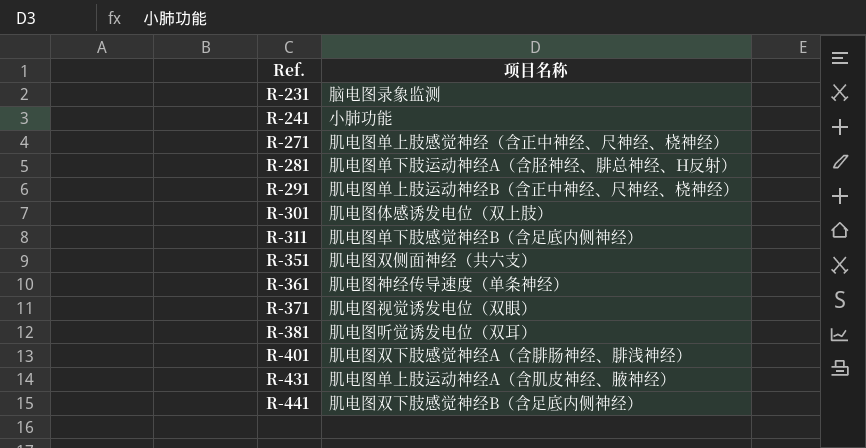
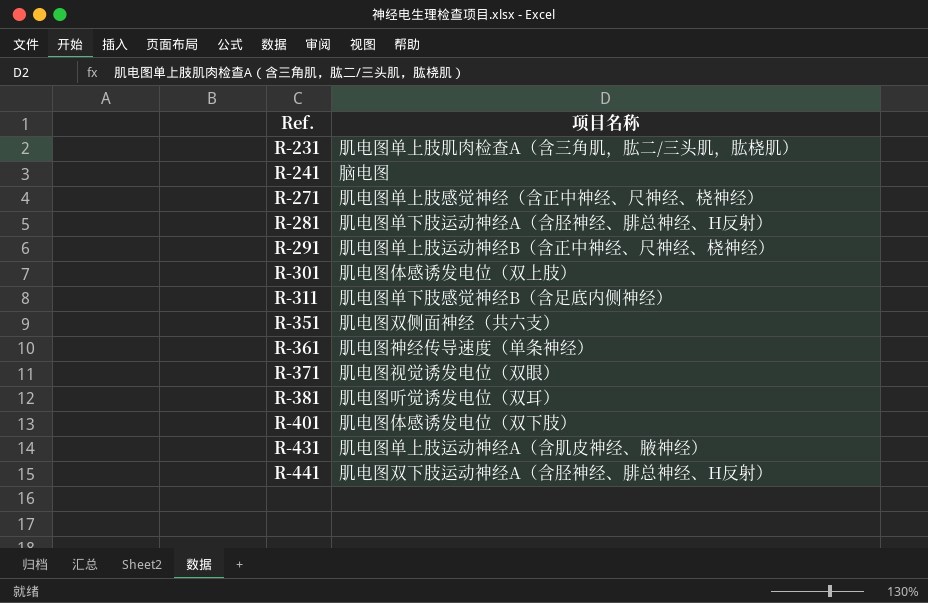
R-231 | 项目名称: 脑电图录象监测 -> 肌电图单上肢肌肉检查A（含三角肌，肱二/三头肌，肱桡肌）
R-241 | 项目名称: 小肺功能 -> 脑电图
R-401 | 项目名称: 肌电图双下肢感觉神经A（含腓肠神经、腓浅神经） -> 肌电图体感诱发电位（双下肢）
R-441 | 项目名称: 肌电图双下肢感觉神经B（含足底内侧神经） -> 肌电图双下肢运动神经A（含胫神经、腓总神经、H反射）

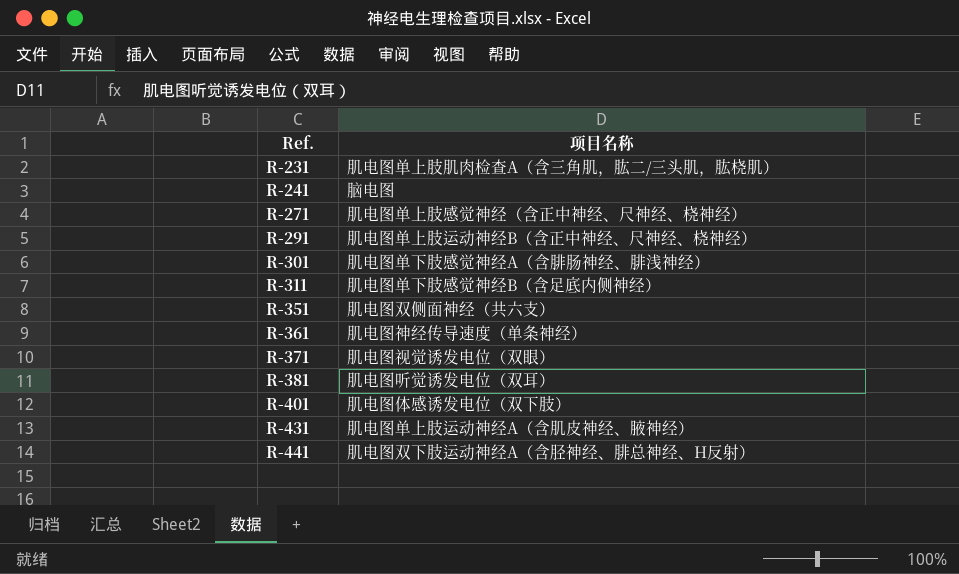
row R-281: 肌电图单下肢运动神经A（含胫神经、腓总神经、H反射） -> none
R-301 | 项目名称: 肌电图体感诱发电位（双上肢） -> 肌电图单下肢感觉神经A（含腓肠神经、腓浅神经）

